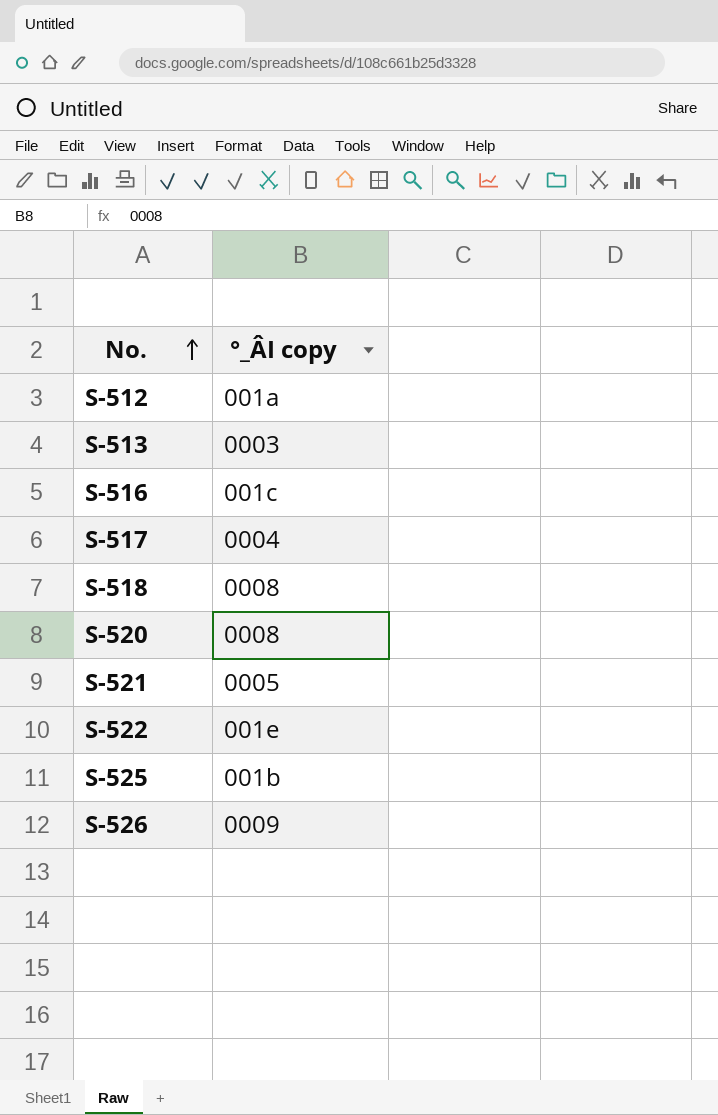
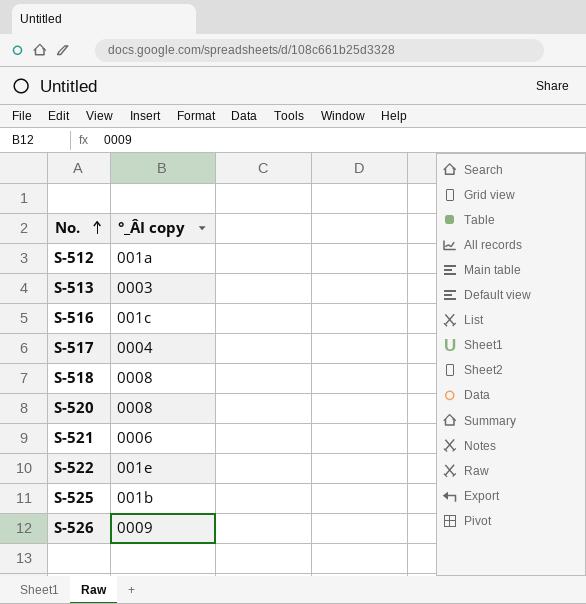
S-521 | °_ÂI copy: 0005 -> 0006

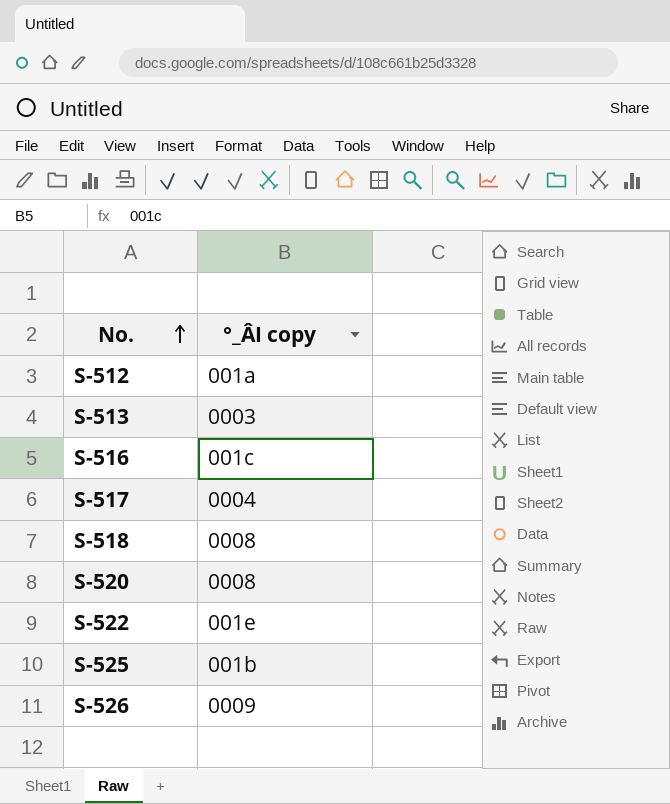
row S-521: 0006 -> none

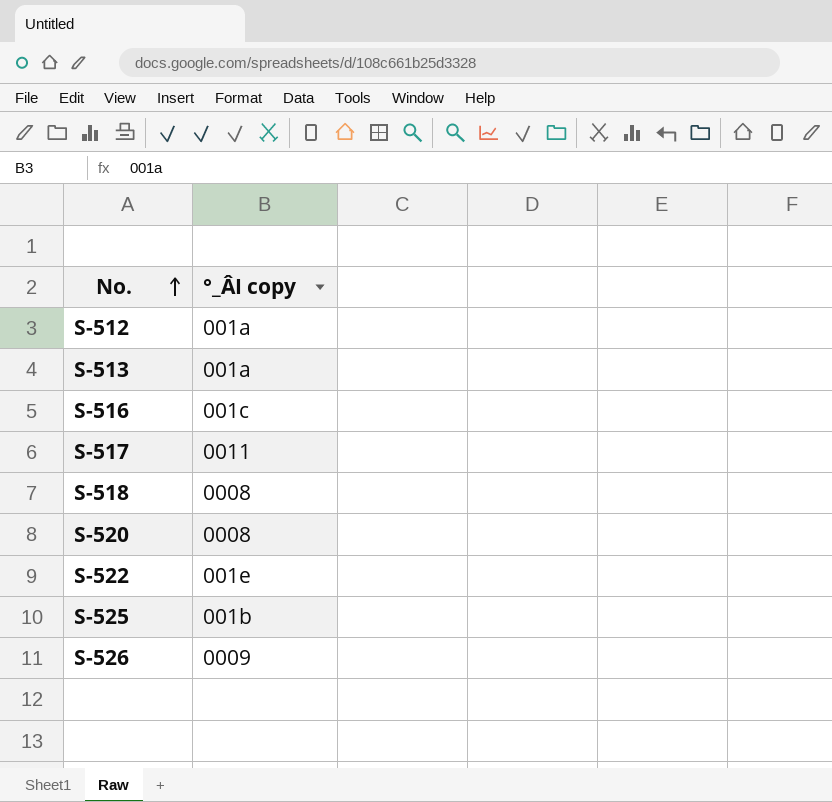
S-513 | °_ÂI copy: 0003 -> 001a
S-517 | °_ÂI copy: 0004 -> 0011

